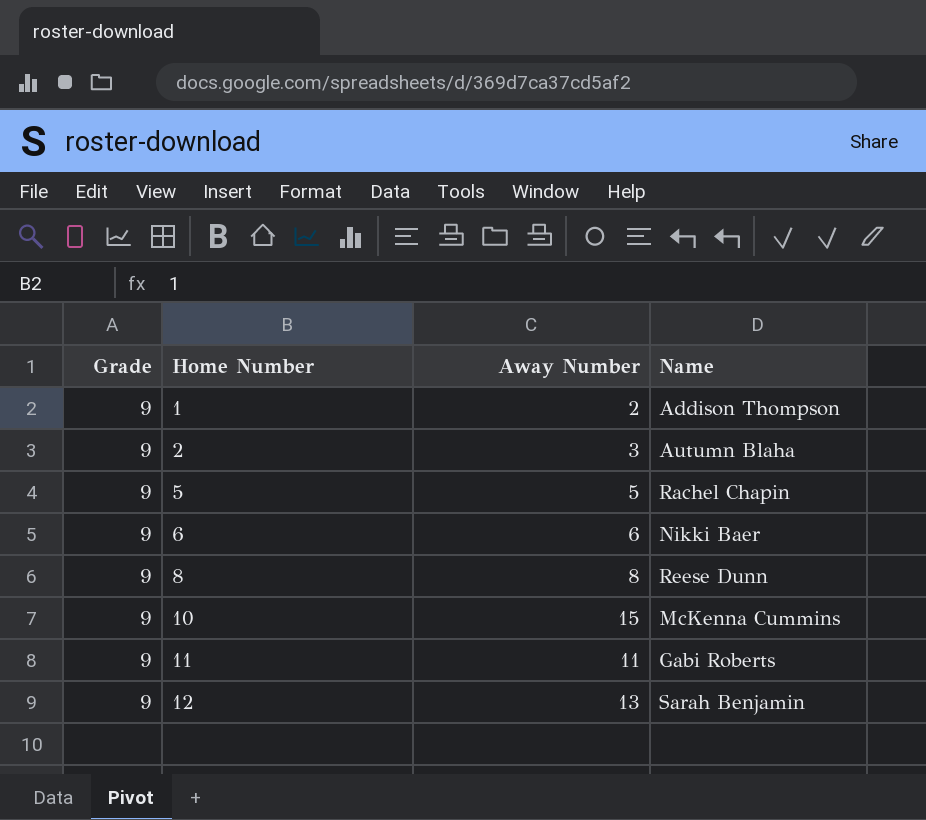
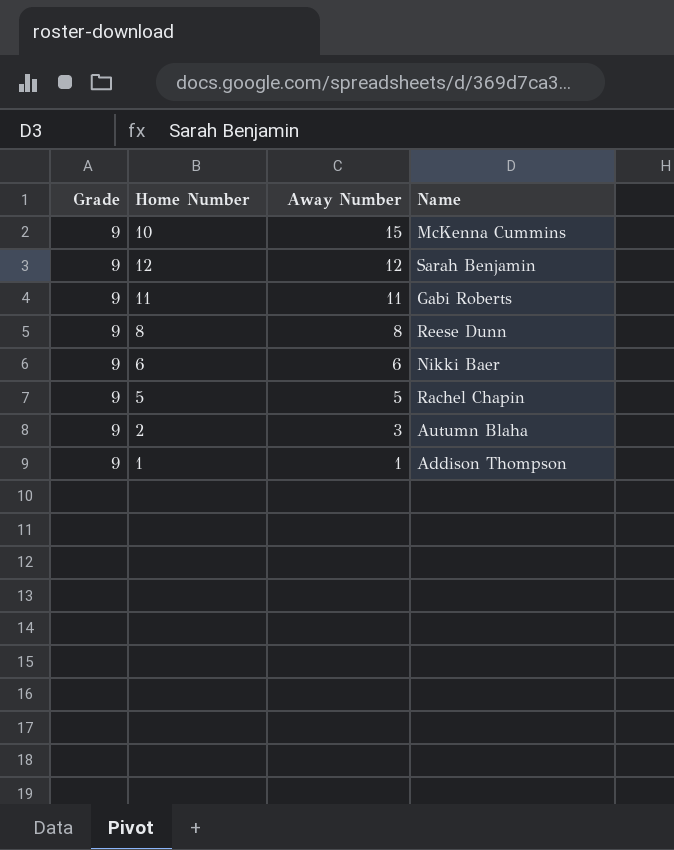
row order: Home Number ascending -> Away Number descending
12 | Away Number: 13 -> 12
1 | Away Number: 2 -> 1

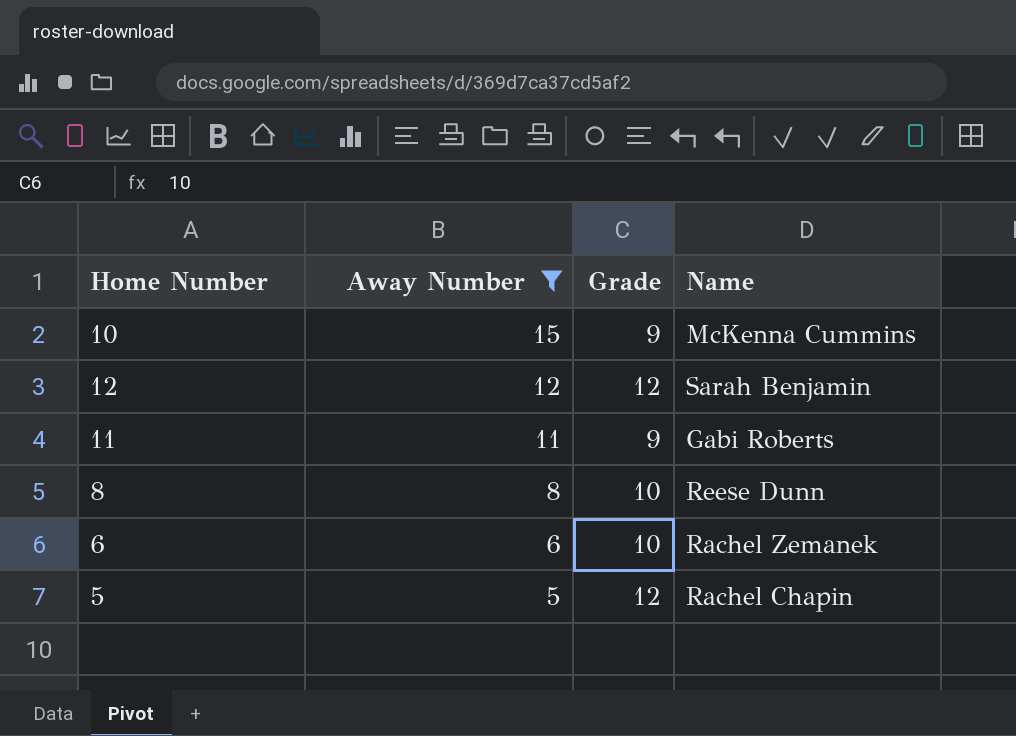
filter: none -> Away Number >= 5
column Grade | position: 1 -> 3
12 | Grade: 9 -> 12
8 | Grade: 9 -> 10
6 | Grade: 9 -> 10
6 | Name: Nikki Baer -> Rachel Zemanek
5 | Grade: 9 -> 12

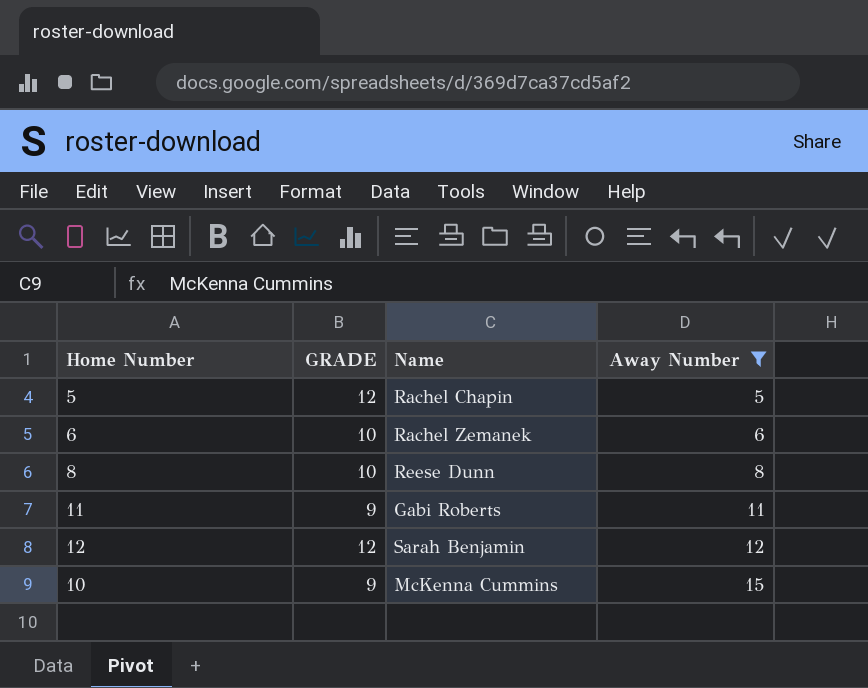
row order: Away Number descending -> Away Number ascending
column name: Grade -> GRADE
column Away Number | position: 2 -> 4

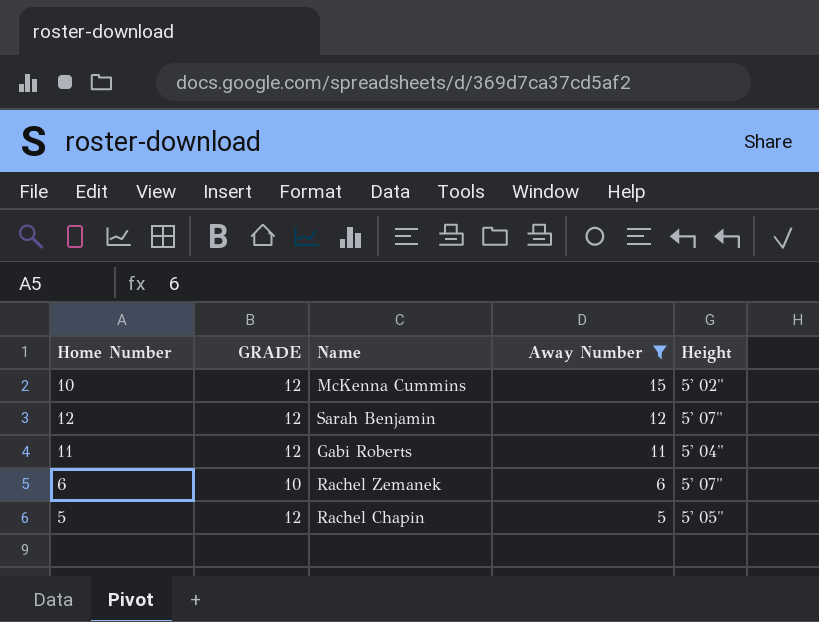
row order: Away Number ascending -> Away Number descending
column Height | position: none -> 5
row 8: 10 | Reese Dunn | 8 -> none
10 | GRADE: 9 -> 12
11 | GRADE: 9 -> 12

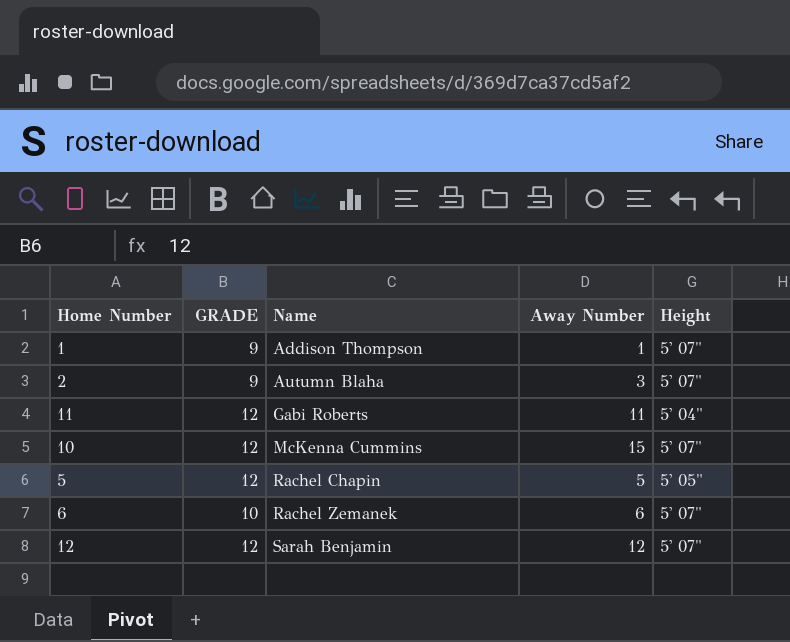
filter: Away Number >= 5 -> none
row order: Away Number descending -> Name ascending
10 | Height: 5' 02" -> 5' 07"

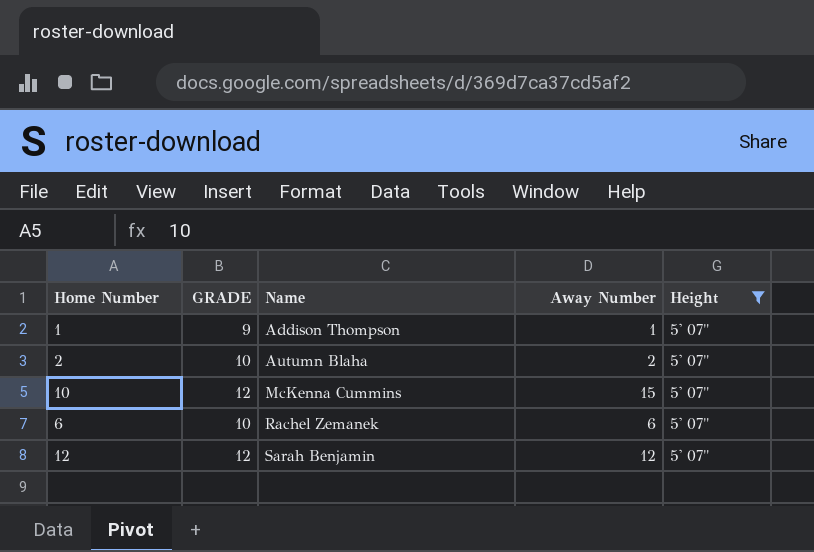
filter: none -> Height = 5' 07"
2 | GRADE: 9 -> 10
2 | Away Number: 3 -> 2

